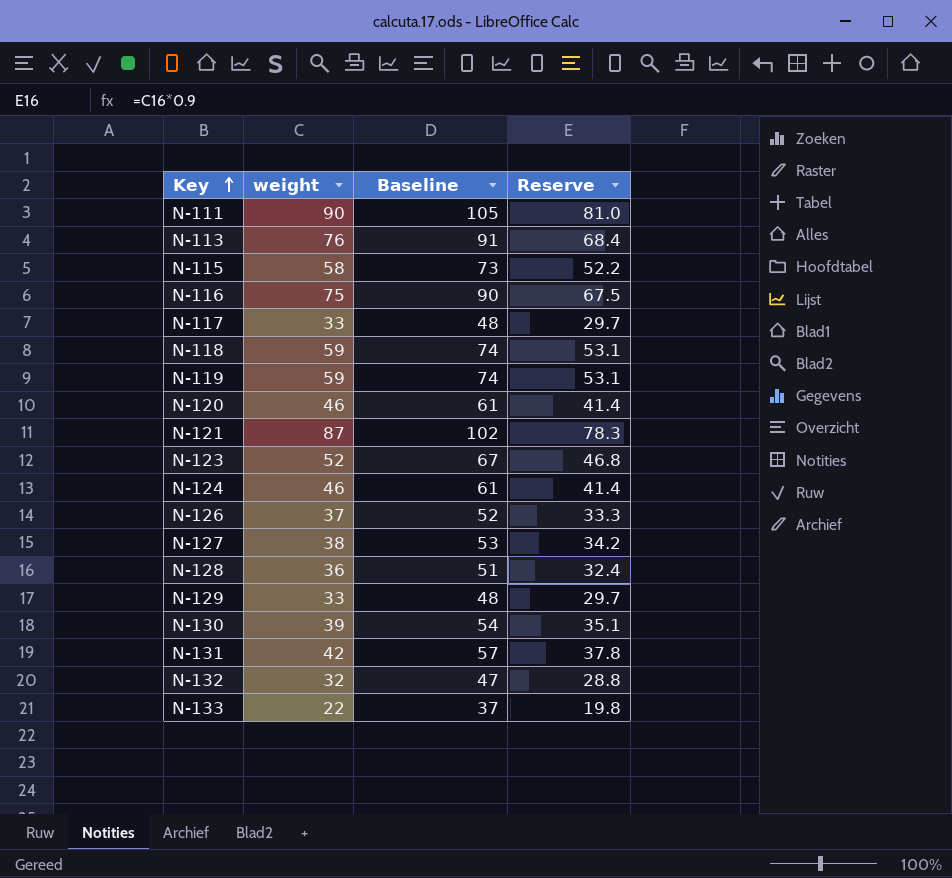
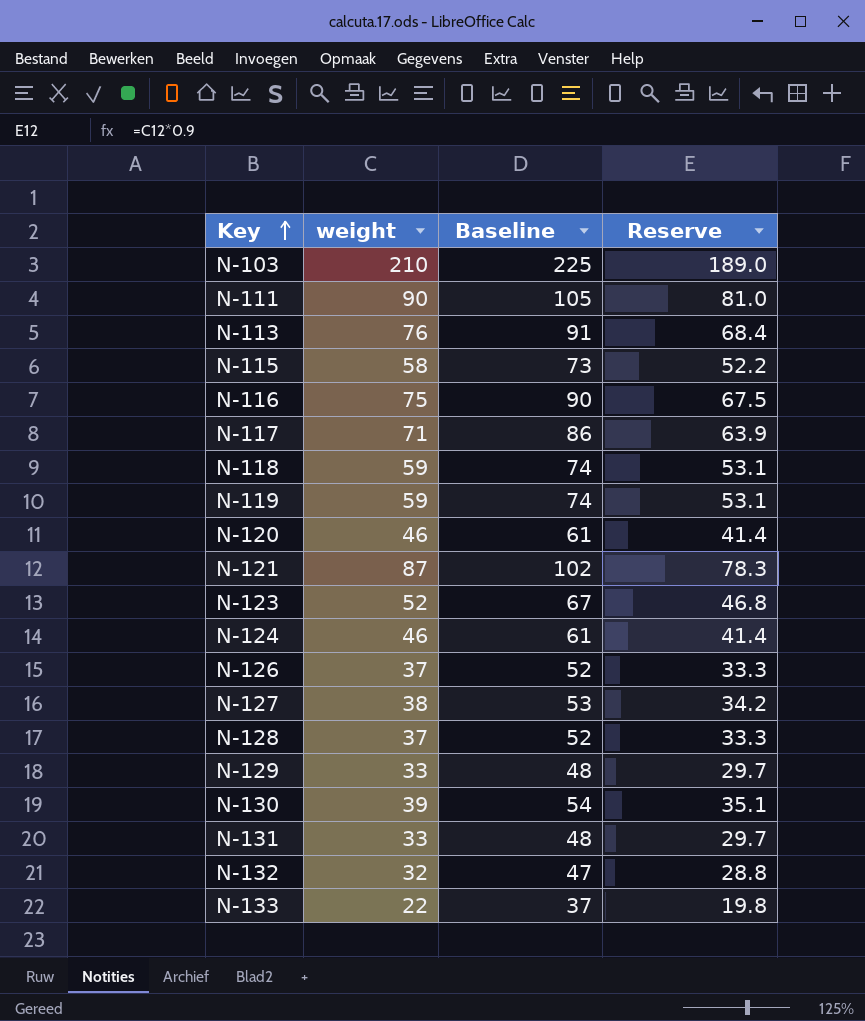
row N-103: none -> 210 | 225 | 189.0
N-117 | weight: 33 -> 71
N-117 | Baseline: 48 -> 86
N-117 | Reserve: 29.7 -> 63.9
N-128 | weight: 36 -> 37
N-128 | Baseline: 51 -> 52
N-128 | Reserve: 32.4 -> 33.3
N-131 | weight: 42 -> 33
N-131 | Baseline: 57 -> 48
N-131 | Reserve: 37.8 -> 29.7

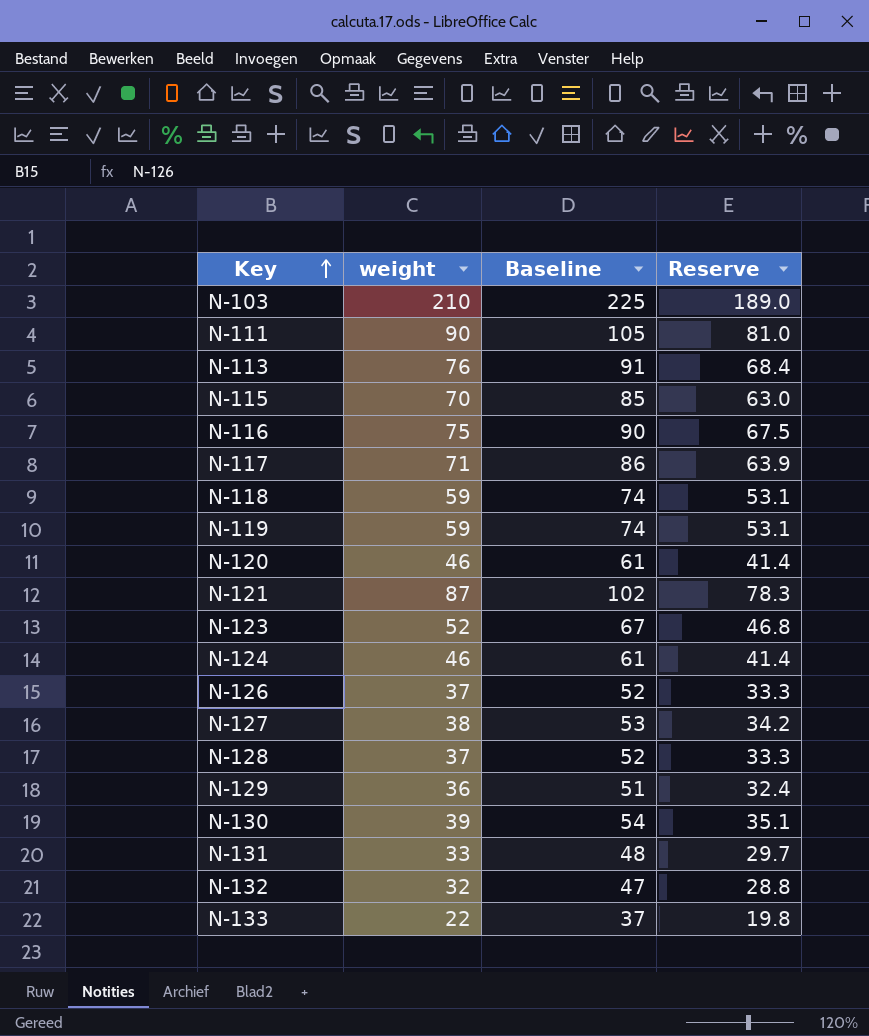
N-115 | weight: 58 -> 70
N-115 | Baseline: 73 -> 85
N-115 | Reserve: 52.2 -> 63.0
N-129 | weight: 33 -> 36
N-129 | Baseline: 48 -> 51
N-129 | Reserve: 29.7 -> 32.4

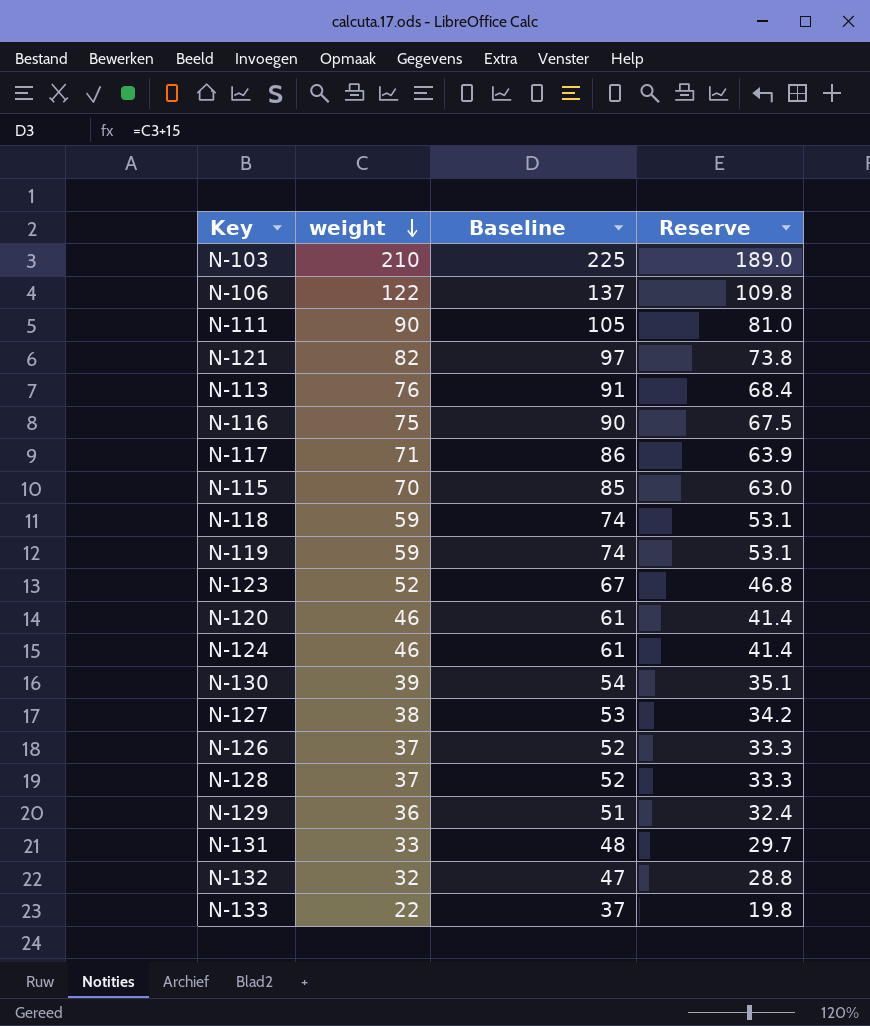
row order: Key ascending -> weight descending
row N-106: none -> 122 | 137 | 109.8
N-121 | weight: 87 -> 82
N-121 | Baseline: 102 -> 97
N-121 | Reserve: 78.3 -> 73.8

